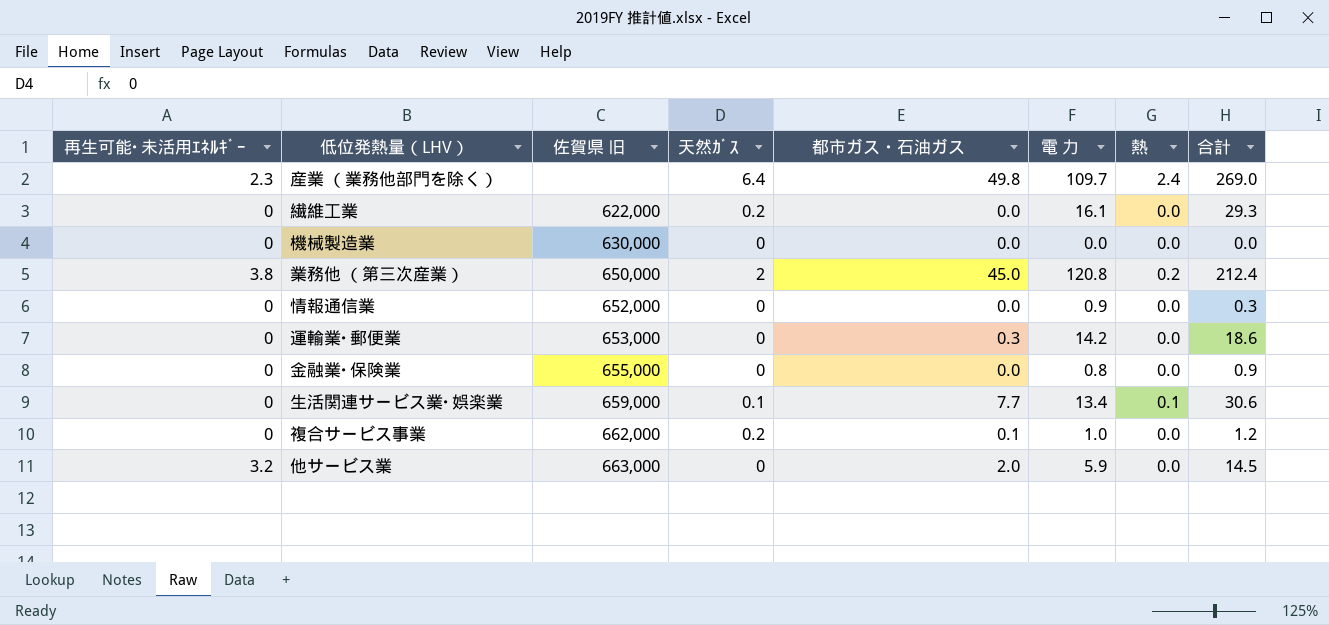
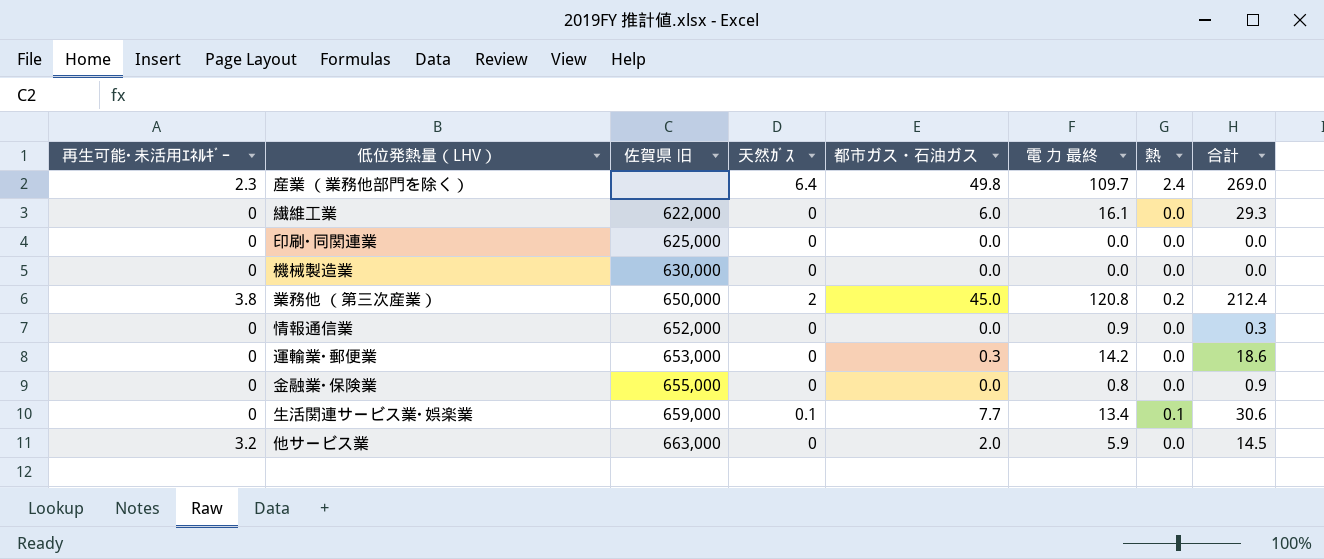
column name: 電 力 -> 電 力 最終
row 複合サービス事業: 0 | 662,000 | 0.2 | 0.1 | 1.0 | 0.0 | 1.2 -> none
繊維工業 | 天然ｶﾞｽ: 0.2 -> 0
繊維工業 | 都市ガス・石油ガス: 0.0 -> 6.0
row 印刷･同関連業: none -> 0 | 625,000 | 0 | 0.0 | 0.0 | 0.0 | 0.0

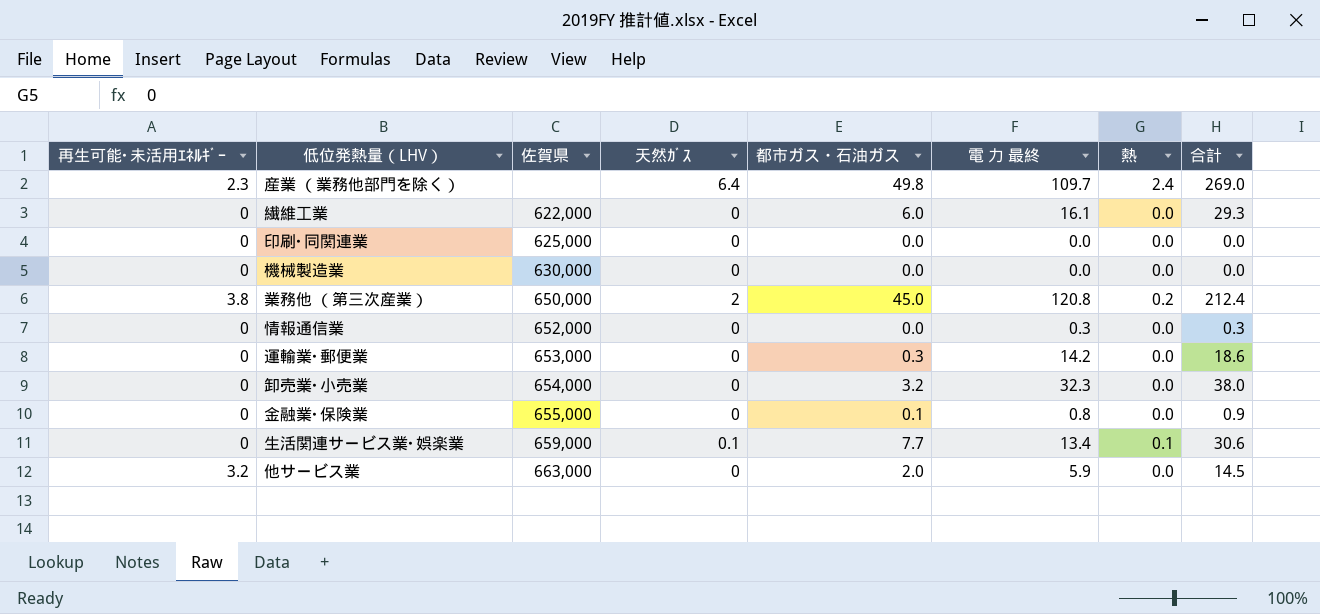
column name: 佐賀県 旧 -> 佐賀県
情報通信業 | 電 力 最終: 0.9 -> 0.3
row 卸売業･小売業: none -> 0 | 654,000 | 0 | 3.2 | 32.3 | 0.0 | 38.0
金融業･保険業 | 都市ガス・石油ガス: 0.0 -> 0.1

